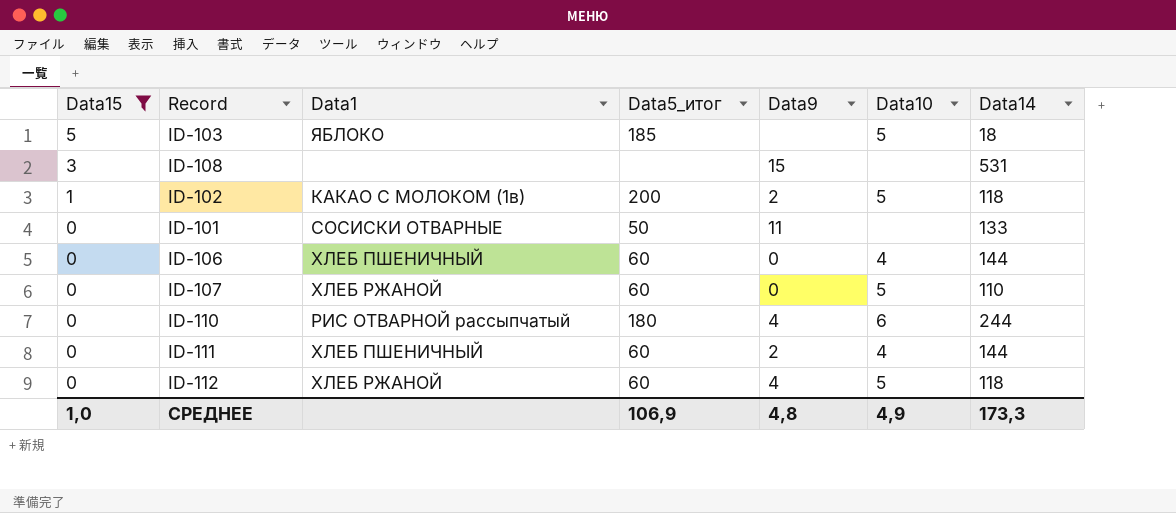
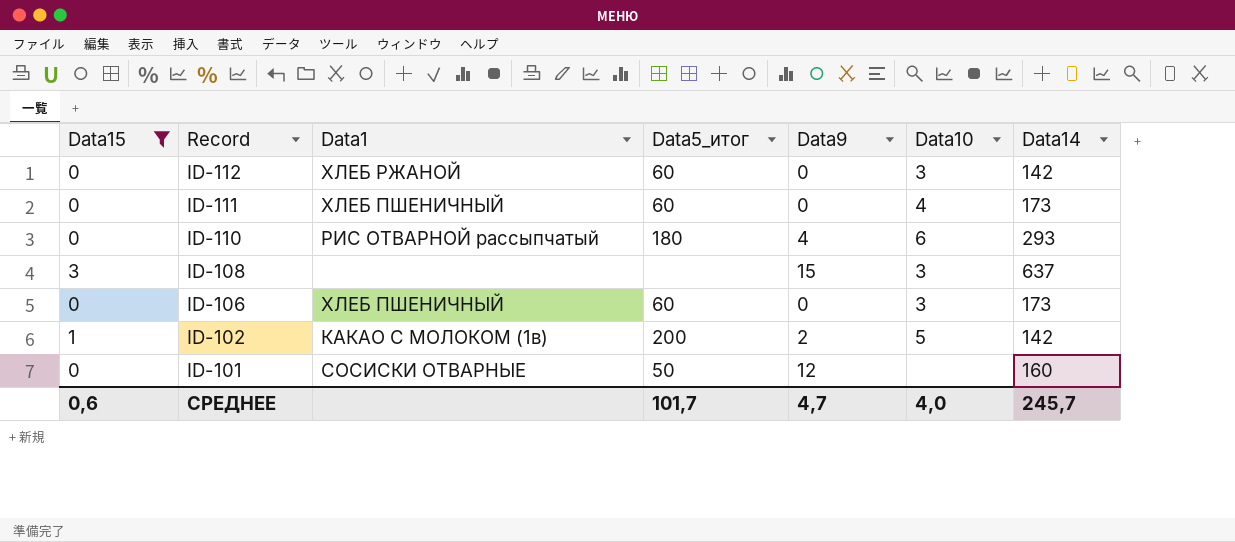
row order: Data15 descending -> Record descending
row ID-103: 5 | ЯБЛОКО | 185 | none | 5 | 18 -> none
row ID-107: 0 | ХЛЕБ РЖАНОЙ | 60 | 0 | 5 | 110 -> none
ID-112 | Data9: 4 -> 0
ID-112 | Data10: 5 -> 3
ID-112 | Data14: 118 -> 142
ID-111 | Data9: 2 -> 0
ID-111 | Data14: 144 -> 173
ID-110 | Data14: 244 -> 293
ID-108 | Data10: none -> 3
ID-108 | Data14: 531 -> 637
ID-106 | Data10: 4 -> 3
ID-106 | Data14: 144 -> 173
ID-102 | Data14: 118 -> 142
ID-101 | Data9: 11 -> 12
ID-101 | Data14: 133 -> 160
СРЕДНЕЕ | Data15: 1,0 -> 0,6
СРЕДНЕЕ | Data5_итог: 106,9 -> 101,7
СРЕДНЕЕ | Data9: 4,8 -> 4,7
СРЕДНЕЕ | Data10: 4,9 -> 4,0
СРЕДНЕЕ | Data14: 173,3 -> 245,7

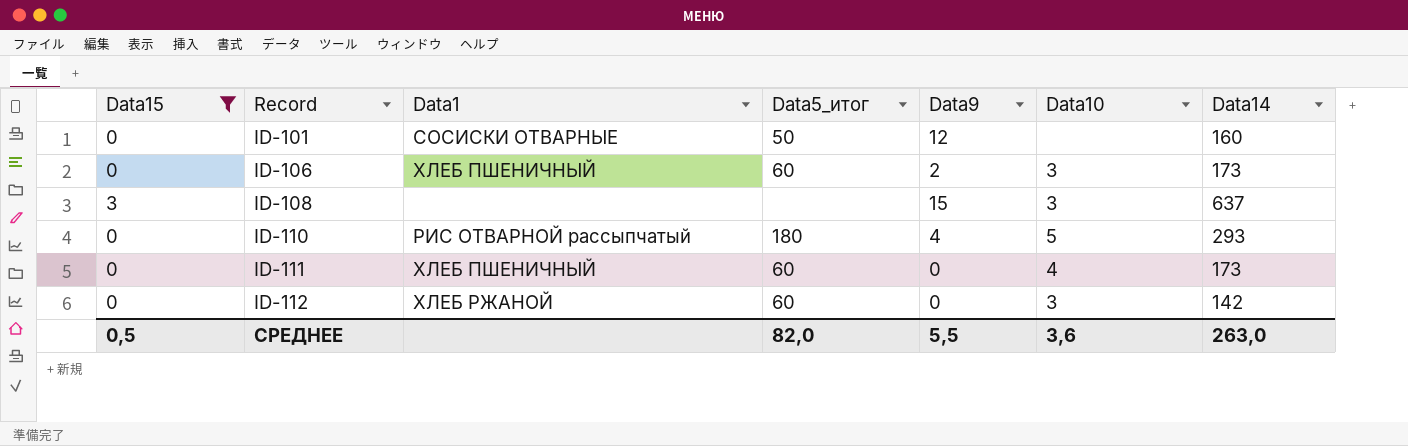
row order: Record descending -> Record ascending
row ID-102: 1 | КАКАО С МОЛОКОМ (1в) | 200 | 2 | 5 | 142 -> none
ID-106 | Data9: 0 -> 2
ID-110 | Data10: 6 -> 5
СРЕДНЕЕ | Data15: 0,6 -> 0,5
СРЕДНЕЕ | Data5_итог: 101,7 -> 82,0
СРЕДНЕЕ | Data9: 4,7 -> 5,5
СРЕДНЕЕ | Data10: 4,0 -> 3,6
СРЕДНЕЕ | Data14: 245,7 -> 263,0

